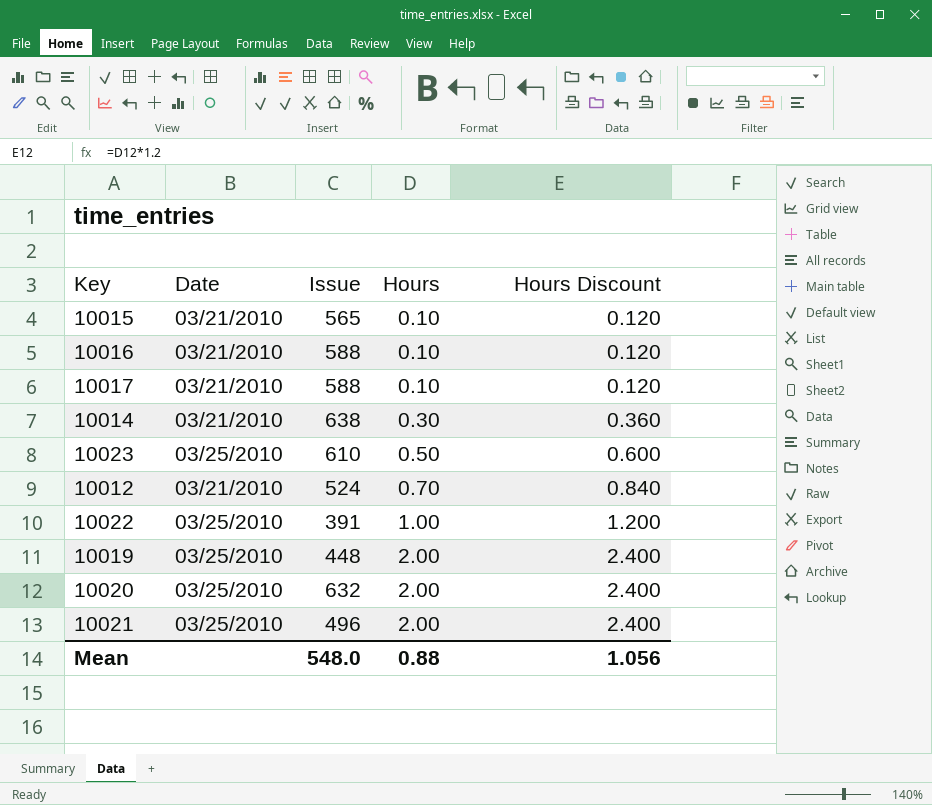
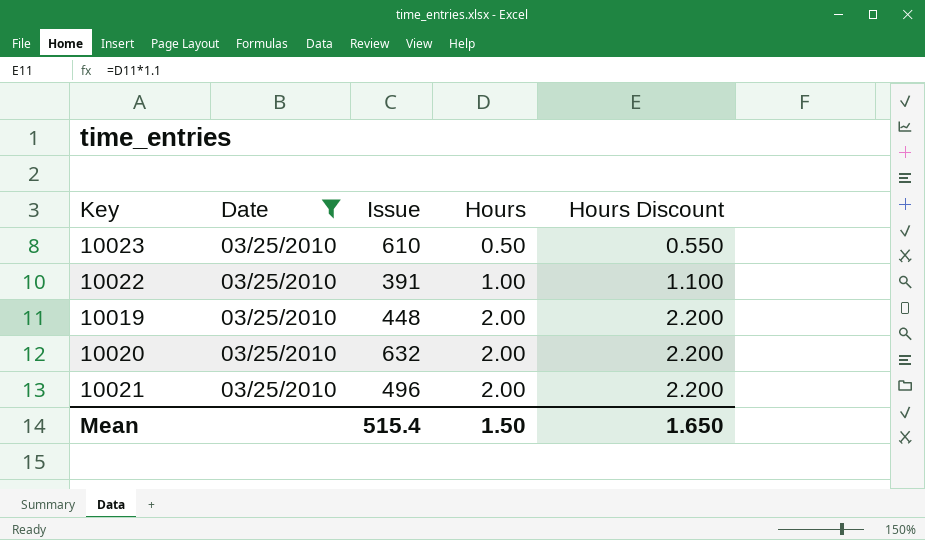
filter: none -> Date = 03/25/2010
column Hours Discount | formula: [Hours] * 1.2 -> [Hours] * 1.1
Mean | Issue: 548.0 -> 515.4
Mean | Hours: 0.88 -> 1.50
Mean | Hours Discount: 1.056 -> 1.650

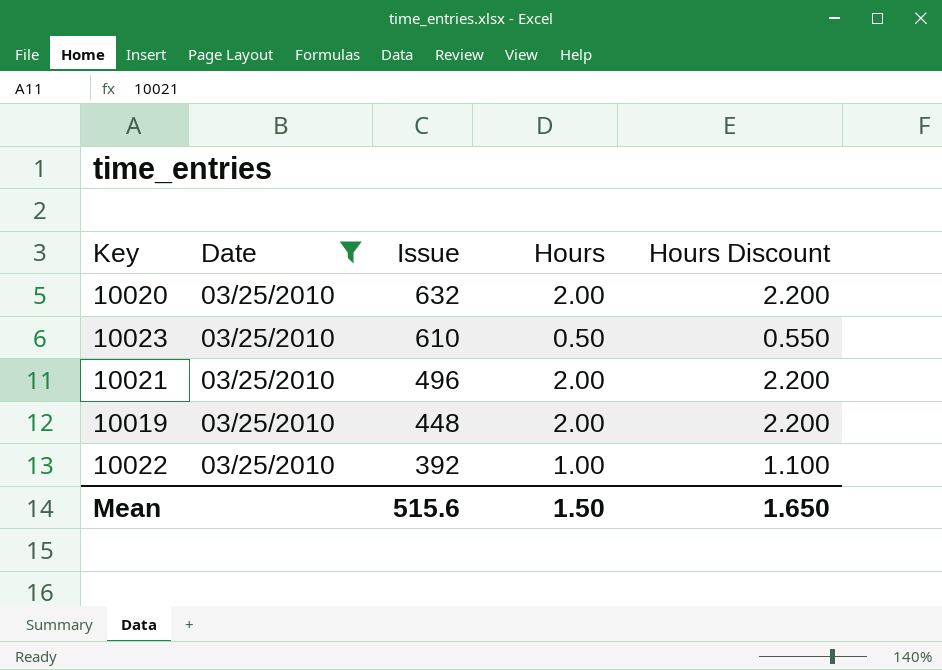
row order: Hours ascending -> Issue descending
10022 | Issue: 391 -> 392
Mean | Issue: 515.4 -> 515.6

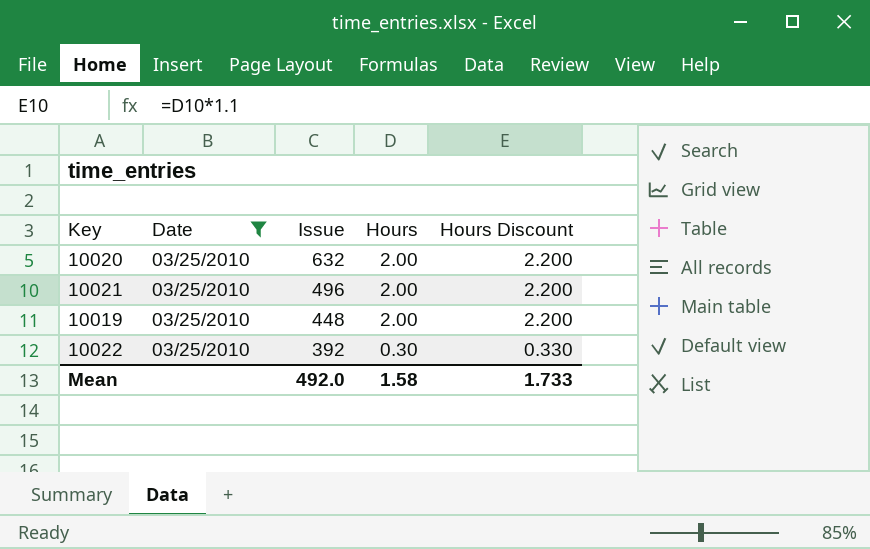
row 10023: 03/25/2010 | 610 | 0.50 | 0.550 -> none
10022 | Hours: 1.00 -> 0.30
10022 | Hours Discount: 1.100 -> 0.330
Mean | Issue: 515.6 -> 492.0
Mean | Hours: 1.50 -> 1.58
Mean | Hours Discount: 1.650 -> 1.733

